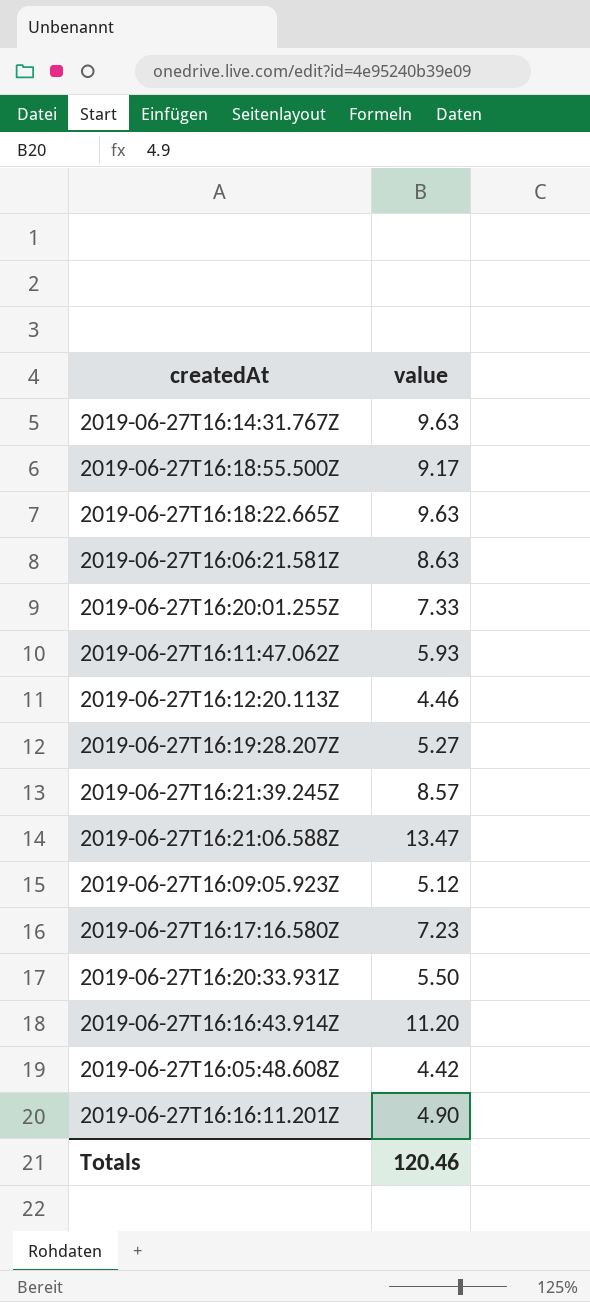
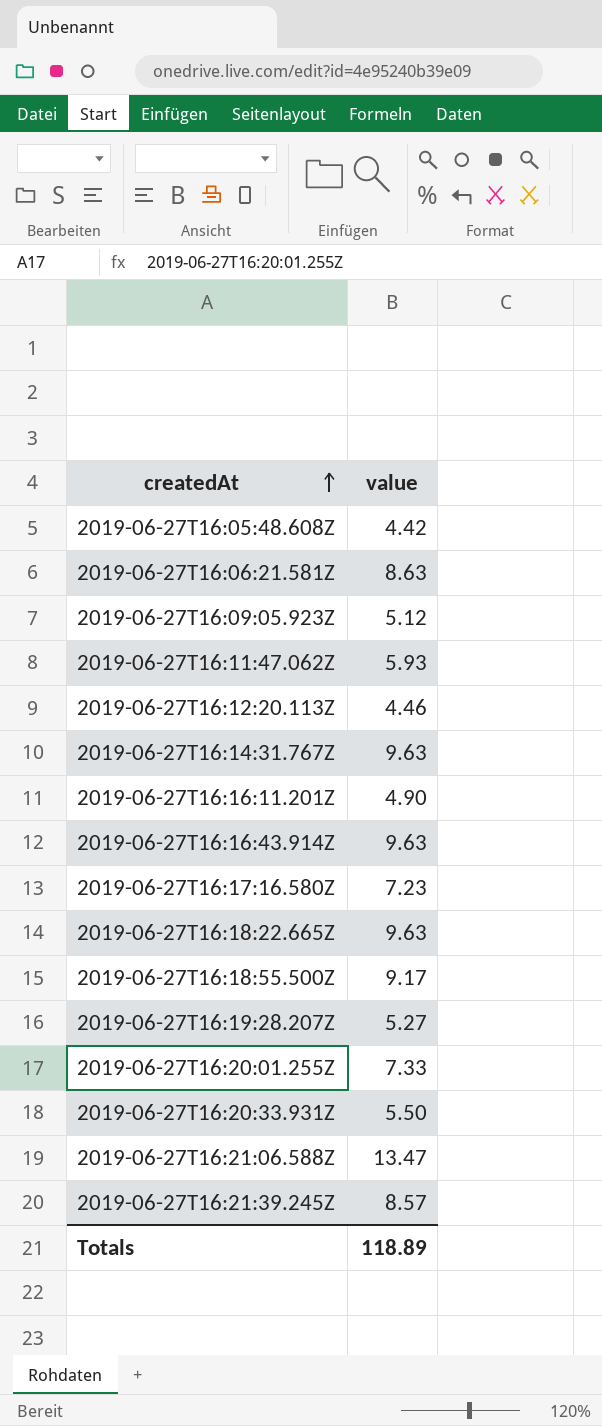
row order: none -> createdAt ascending
2019-06-27T16:16:43.914Z | value: 11.20 -> 9.63
Totals | value: 120.46 -> 118.89

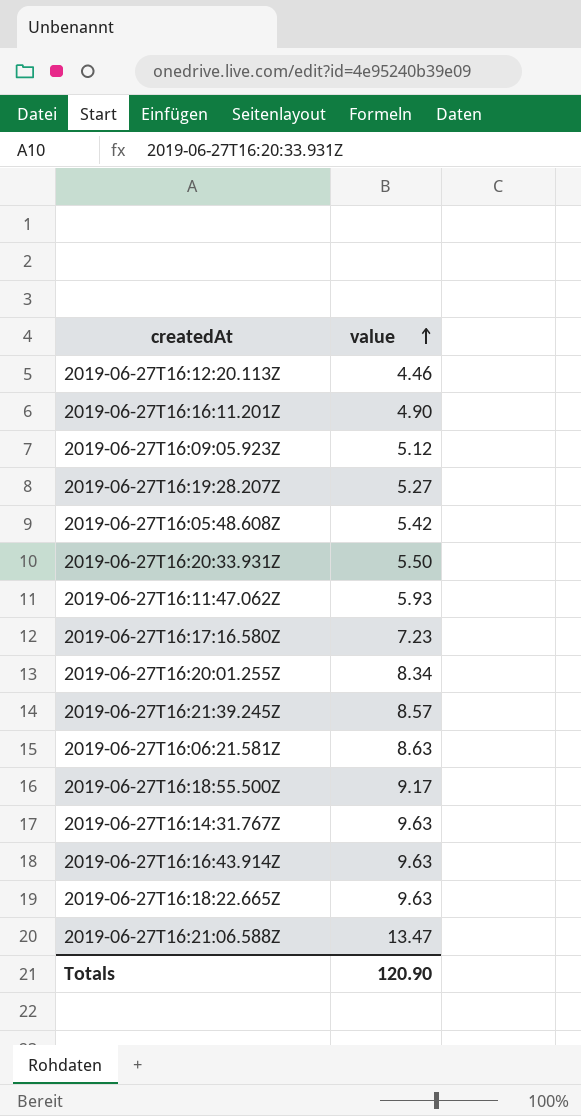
row order: createdAt ascending -> value ascending
2019-06-27T16:05:48.608Z | value: 4.42 -> 5.42
2019-06-27T16:20:01.255Z | value: 7.33 -> 8.34
Totals | value: 118.89 -> 120.90

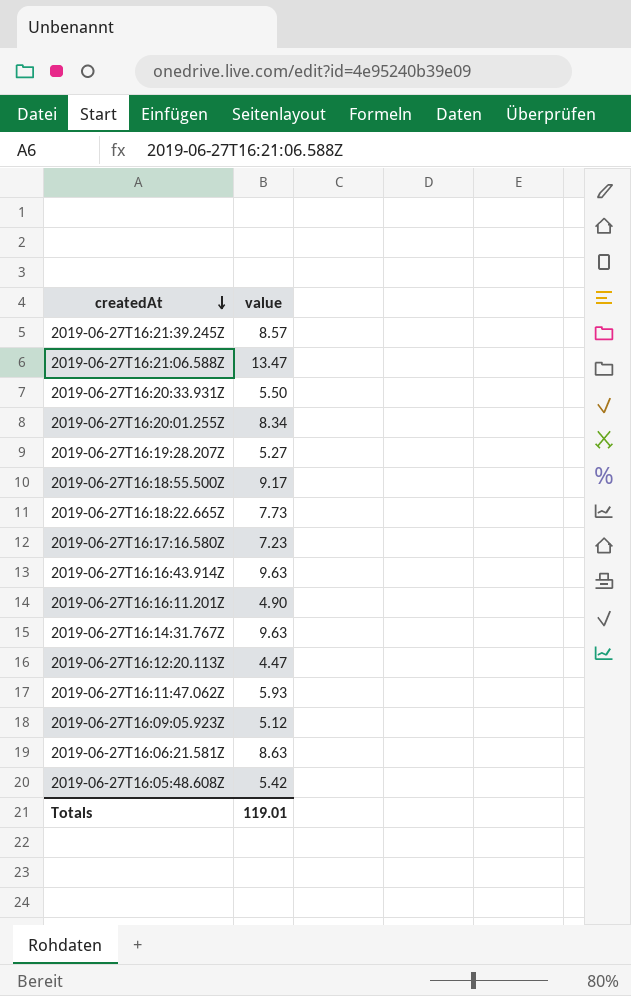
row order: value ascending -> createdAt descending
2019-06-27T16:18:22.665Z | value: 9.63 -> 7.73
2019-06-27T16:12:20.113Z | value: 4.46 -> 4.47
Totals | value: 120.90 -> 119.01

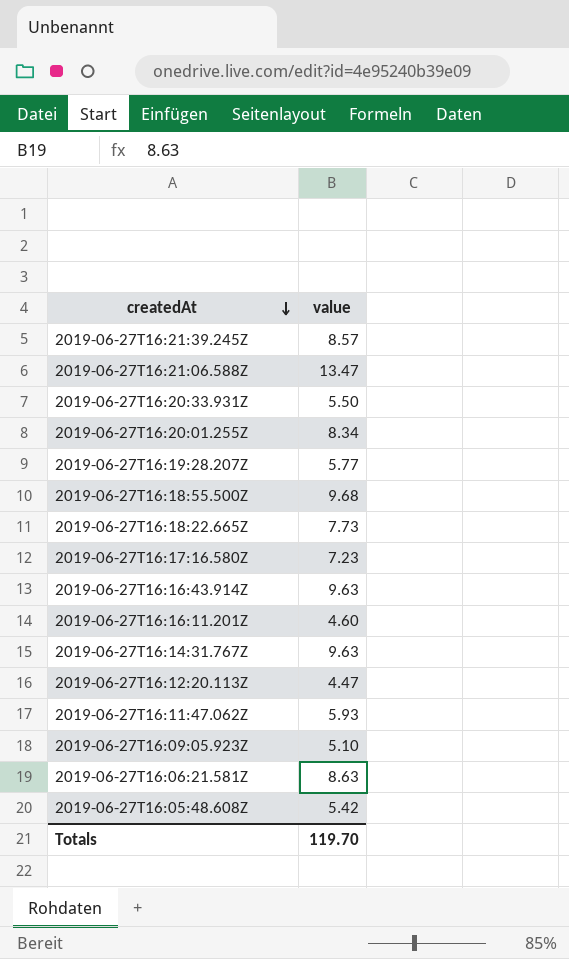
2019-06-27T16:19:28.207Z | value: 5.27 -> 5.77
2019-06-27T16:18:55.500Z | value: 9.17 -> 9.68
2019-06-27T16:16:11.201Z | value: 4.90 -> 4.60
2019-06-27T16:09:05.923Z | value: 5.12 -> 5.10
Totals | value: 119.01 -> 119.70

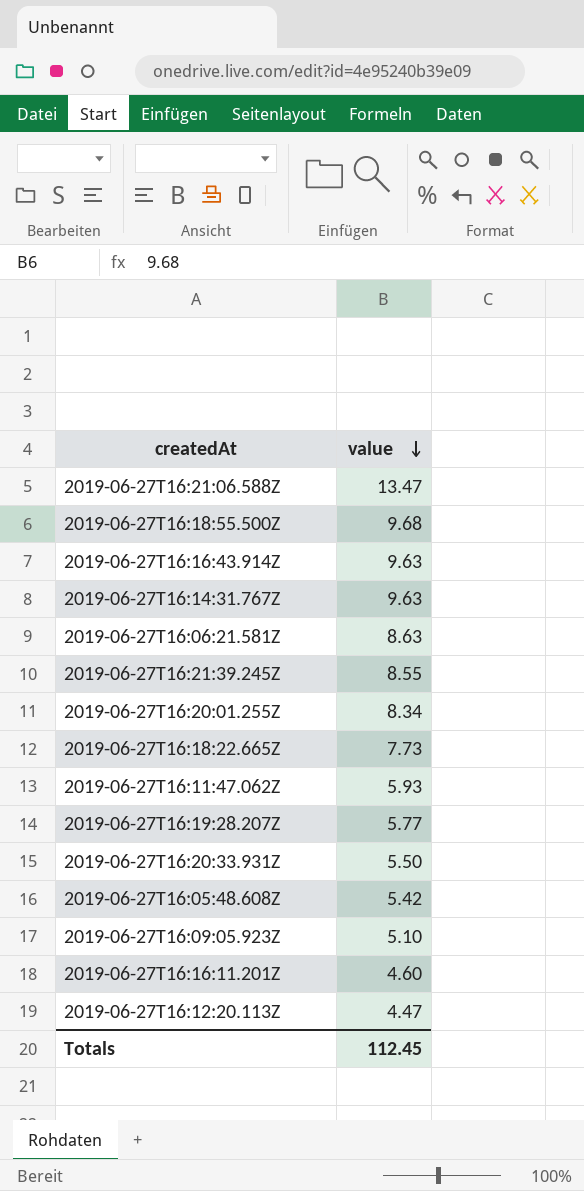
row order: createdAt descending -> value descending
row 2019-06-27T16:17:16.580Z: 7.23 -> none
2019-06-27T16:21:39.245Z | value: 8.57 -> 8.55
Totals | value: 119.70 -> 112.45

